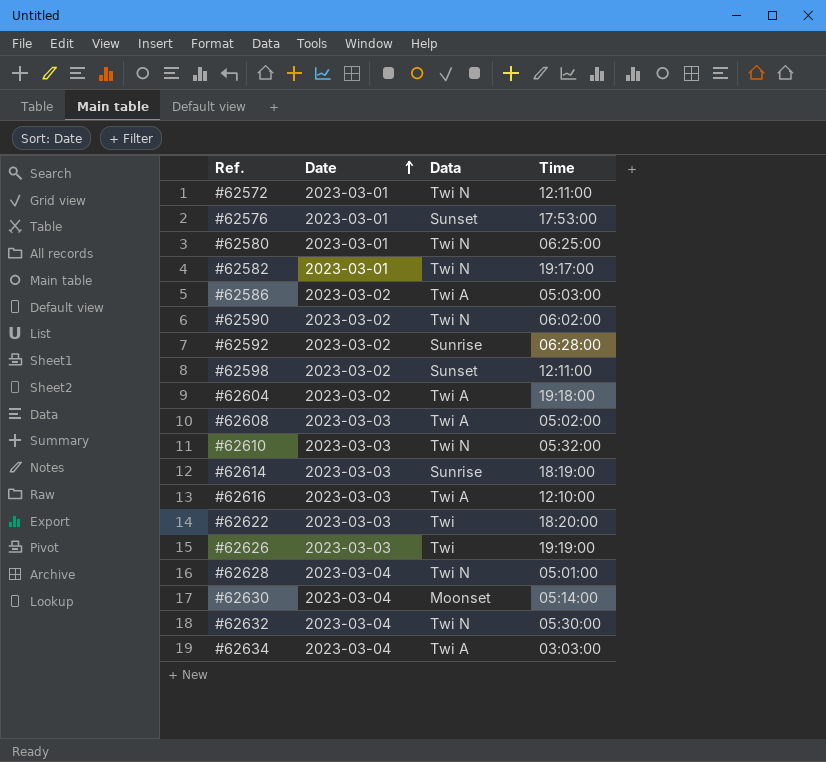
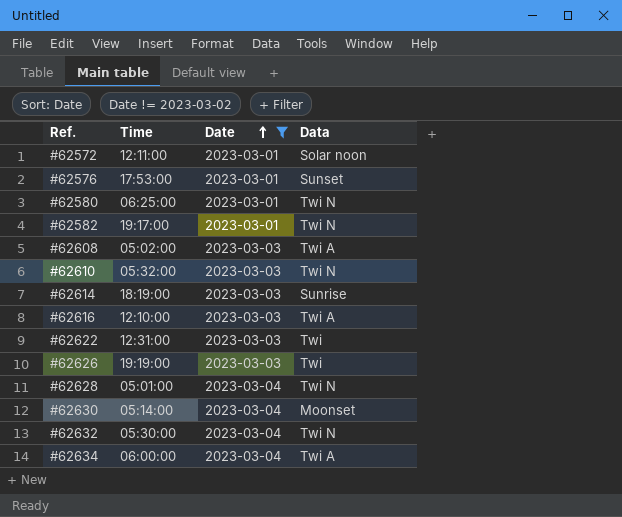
filter: none -> Date != 2023-03-02
column Time | position: 4 -> 2
#62572 | Data: Twi N -> Solar noon
#62622 | Time: 18:20:00 -> 12:31:00
#62634 | Time: 03:03:00 -> 06:00:00

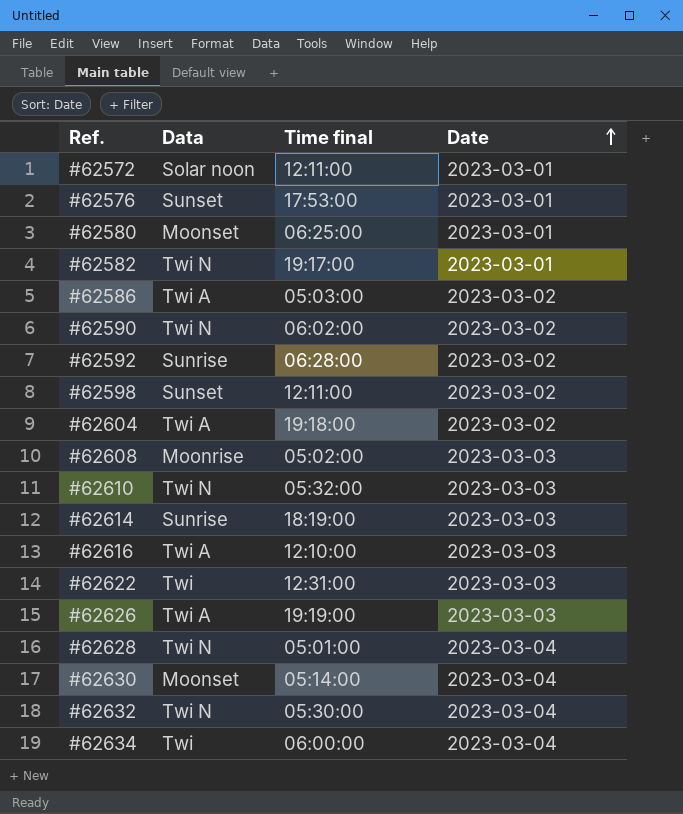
filter: Date != 2023-03-02 -> none
column Data | position: 4 -> 2
column name: Time -> Time final
#62580 | Data: Twi N -> Moonset
#62608 | Data: Twi A -> Moonrise
#62626 | Data: Twi -> Twi A
#62634 | Data: Twi A -> Twi

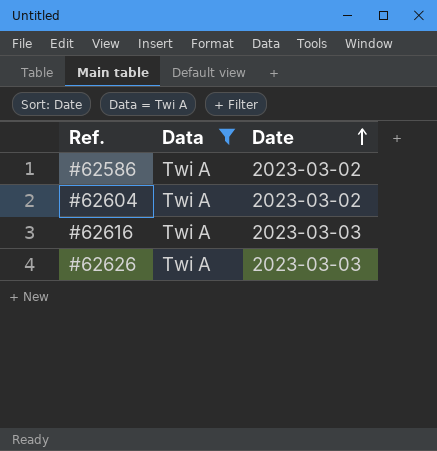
filter: none -> Data = Twi A
column Time final | position: 3 -> none

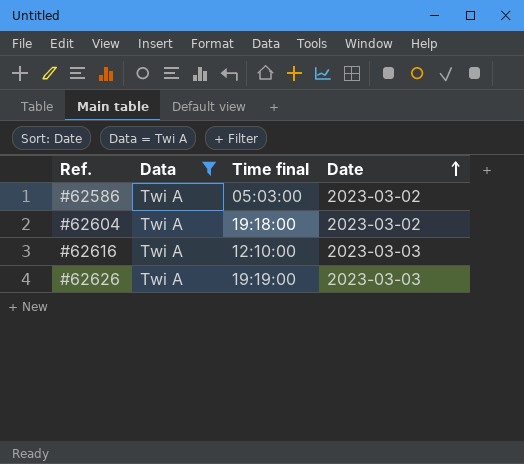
column Time final | position: none -> 3

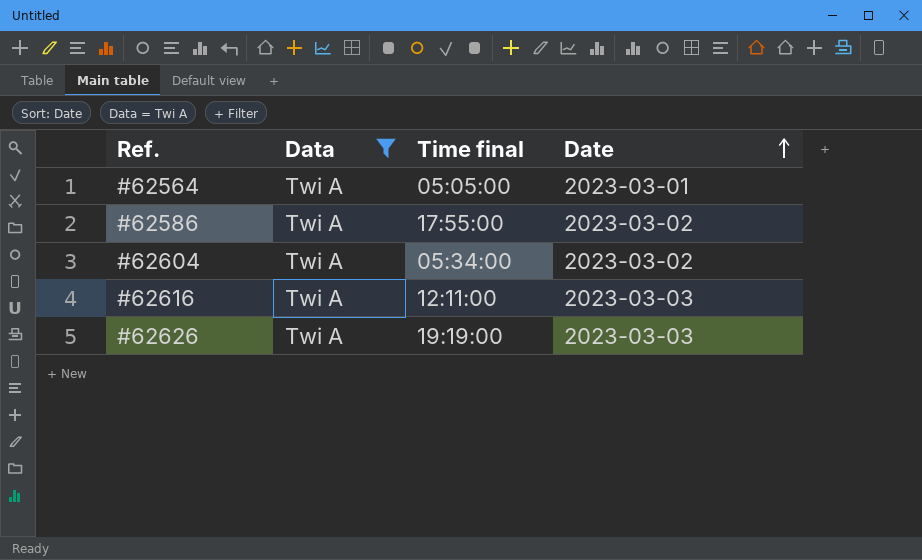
row #62564: none -> Twi A | 05:05:00 | 2023-03-01
#62586 | Time final: 05:03:00 -> 17:55:00
#62604 | Time final: 19:18:00 -> 05:34:00
#62616 | Time final: 12:10:00 -> 12:11:00

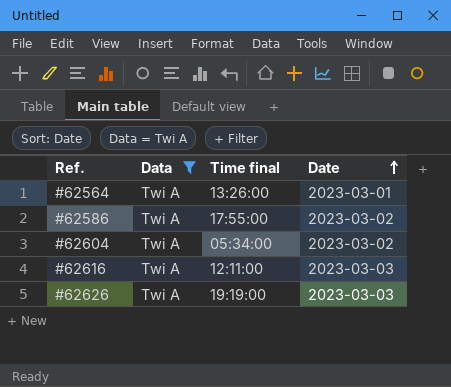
#62564 | Time final: 05:05:00 -> 13:26:00

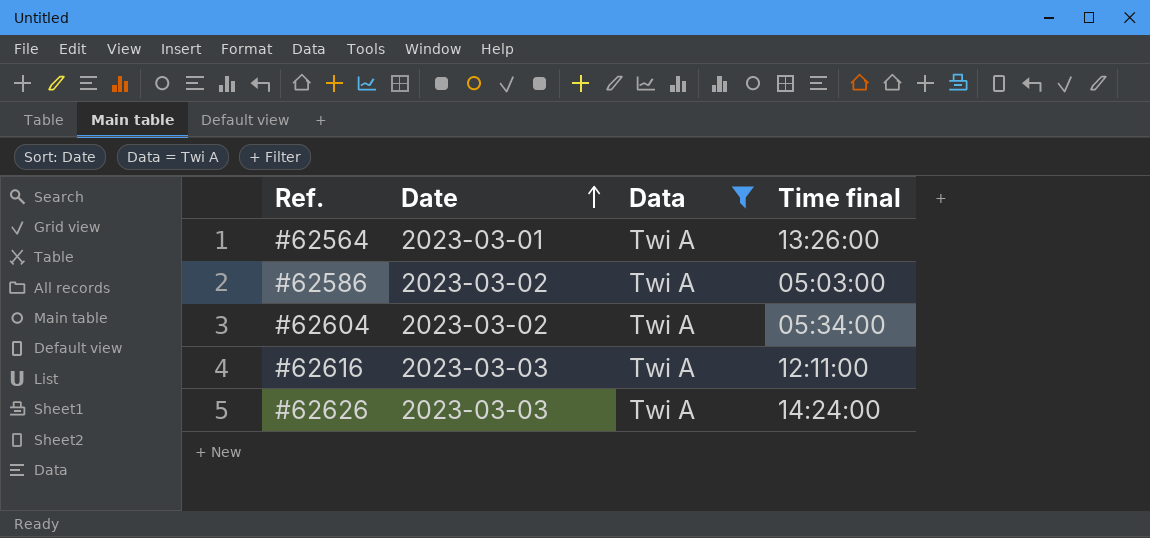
column Date | position: 4 -> 2
#62586 | Time final: 17:55:00 -> 05:03:00
#62626 | Time final: 19:19:00 -> 14:24:00

